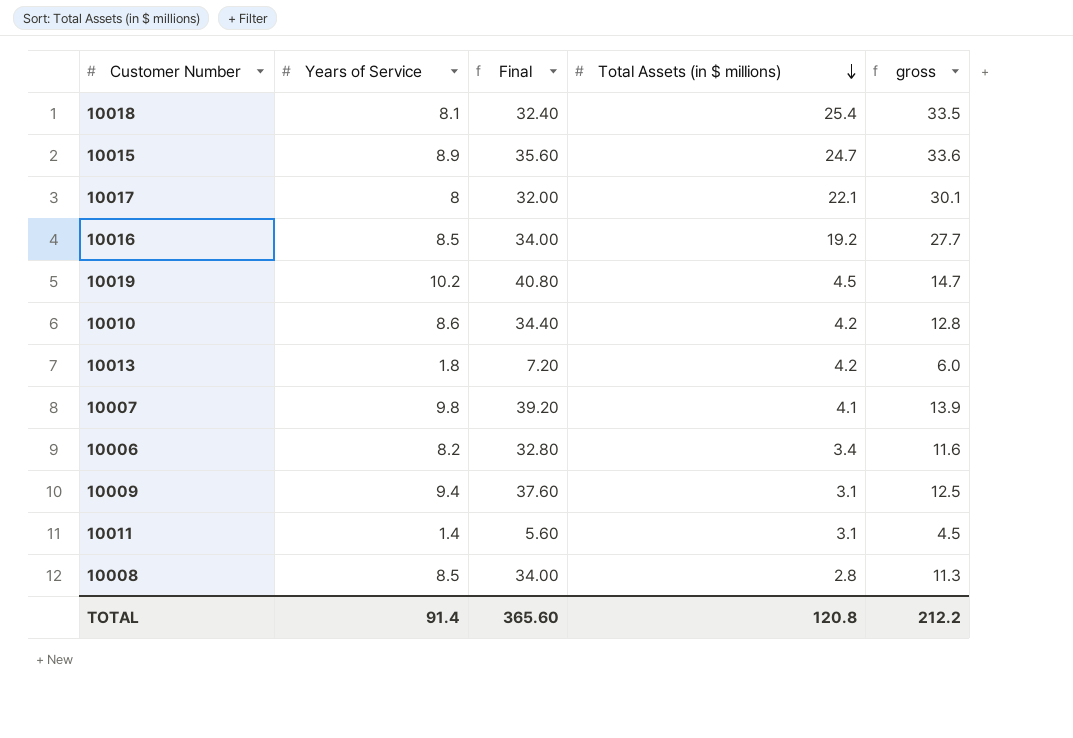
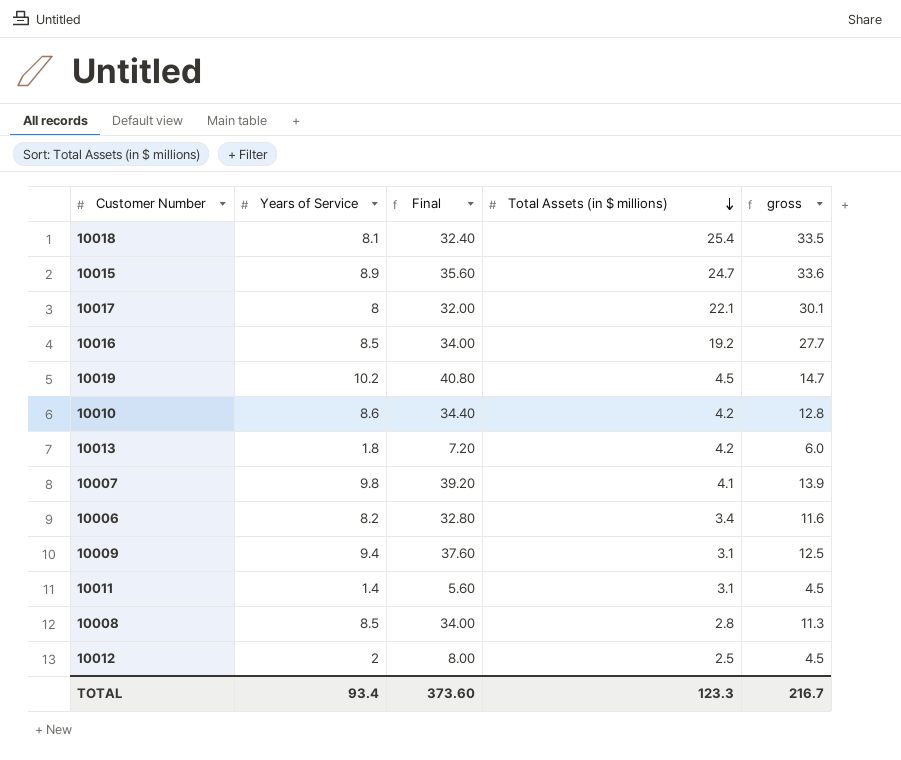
row 10012: none -> 2 | 8.00 | 2.5 | 4.5
TOTAL | Years of Service: 91.4 -> 93.4
TOTAL | Final: 365.60 -> 373.60
TOTAL | Total Assets (in $ millions): 120.8 -> 123.3
TOTAL | gross: 212.2 -> 216.7

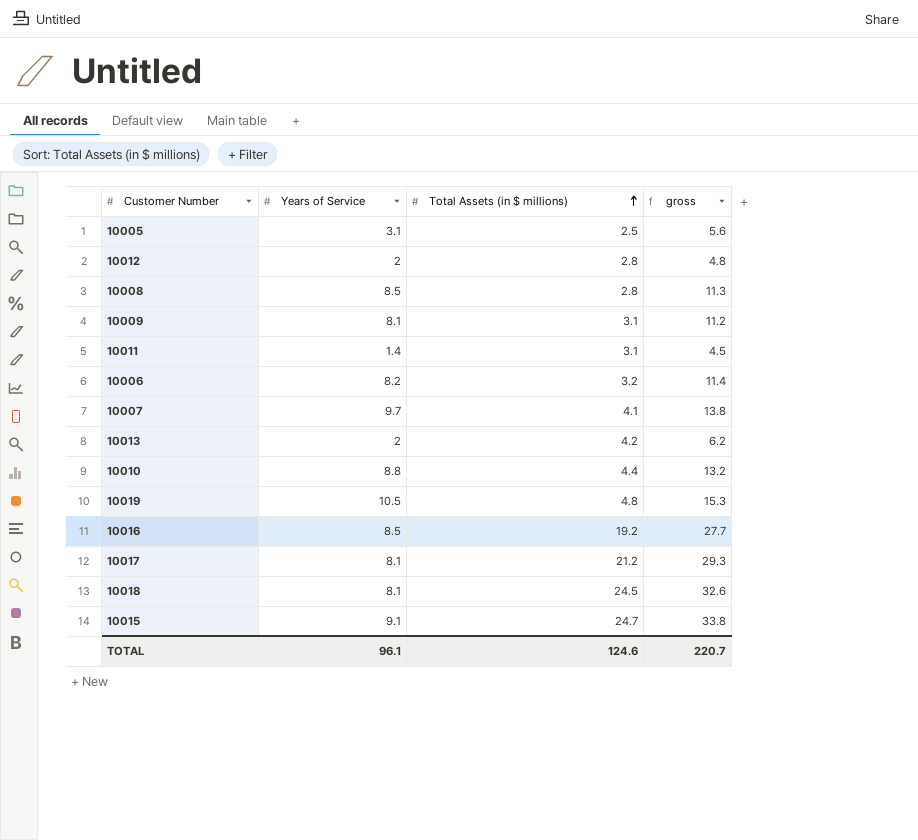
row order: Total Assets (in $ millions) descending -> Total Assets (in $ millions) ascending
column Final | formula: [Years of Service] * 4 -> none
row 10005: none -> 3.1 | 2.5 | 5.6
10012 | Total Assets (in $ millions): 2.5 -> 2.8
10012 | gross: 4.5 -> 4.8
10009 | Years of Service: 9.4 -> 8.1
10009 | gross: 12.5 -> 11.2
10006 | Total Assets (in $ millions): 3.4 -> 3.2
10006 | gross: 11.6 -> 11.4
10007 | Years of Service: 9.8 -> 9.7
10007 | gross: 13.9 -> 13.8
10013 | Years of Service: 1.8 -> 2
10013 | gross: 6.0 -> 6.2
10010 | Years of Service: 8.6 -> 8.8
10010 | Total Assets (in $ millions): 4.2 -> 4.4
10010 | gross: 12.8 -> 13.2
10019 | Years of Service: 10.2 -> 10.5
10019 | Total Assets (in $ millions): 4.5 -> 4.8
10019 | gross: 14.7 -> 15.3
10017 | Years of Service: 8 -> 8.1
10017 | Total Assets (in $ millions): 22.1 -> 21.2
10017 | gross: 30.1 -> 29.3
10018 | Total Assets (in $ millions): 25.4 -> 24.5
10018 | gross: 33.5 -> 32.6
10015 | Years of Service: 8.9 -> 9.1
10015 | gross: 33.6 -> 33.8
TOTAL | Years of Service: 93.4 -> 96.1
TOTAL | Total Assets (in $ millions): 123.3 -> 124.6
TOTAL | gross: 216.7 -> 220.7

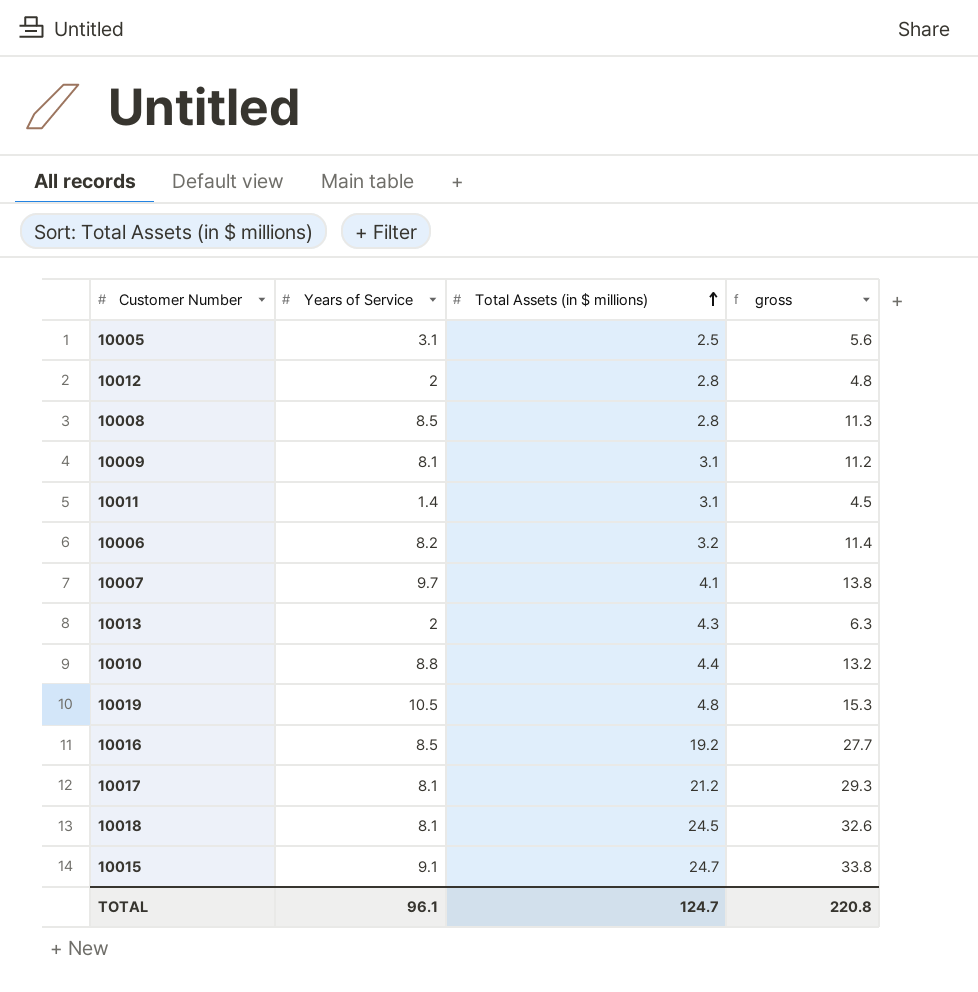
10013 | Total Assets (in $ millions): 4.2 -> 4.3
10013 | gross: 6.2 -> 6.3
TOTAL | Total Assets (in $ millions): 124.6 -> 124.7
TOTAL | gross: 220.7 -> 220.8

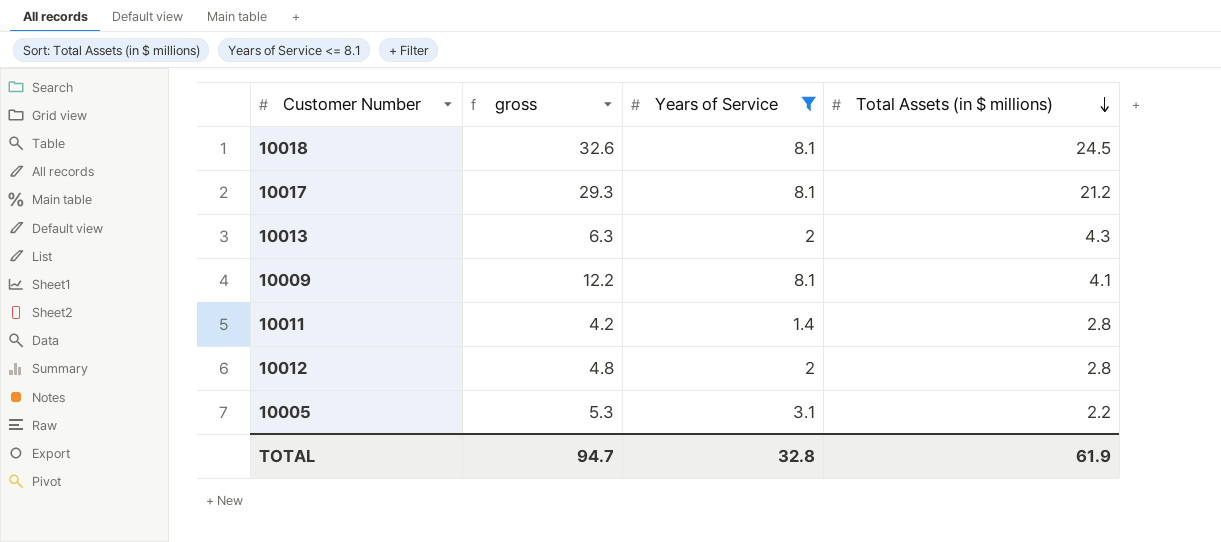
filter: none -> Years of Service <= 8.1
row order: Total Assets (in $ millions) ascending -> Total Assets (in $ millions) descending
column gross | position: 4 -> 2
10009 | gross: 11.2 -> 12.2
10009 | Total Assets (in $ millions): 3.1 -> 4.1
10011 | gross: 4.5 -> 4.2
10011 | Total Assets (in $ millions): 3.1 -> 2.8
10005 | gross: 5.6 -> 5.3
10005 | Total Assets (in $ millions): 2.5 -> 2.2
TOTAL | gross: 220.8 -> 94.7
TOTAL | Years of Service: 96.1 -> 32.8
TOTAL | Total Assets (in $ millions): 124.7 -> 61.9

